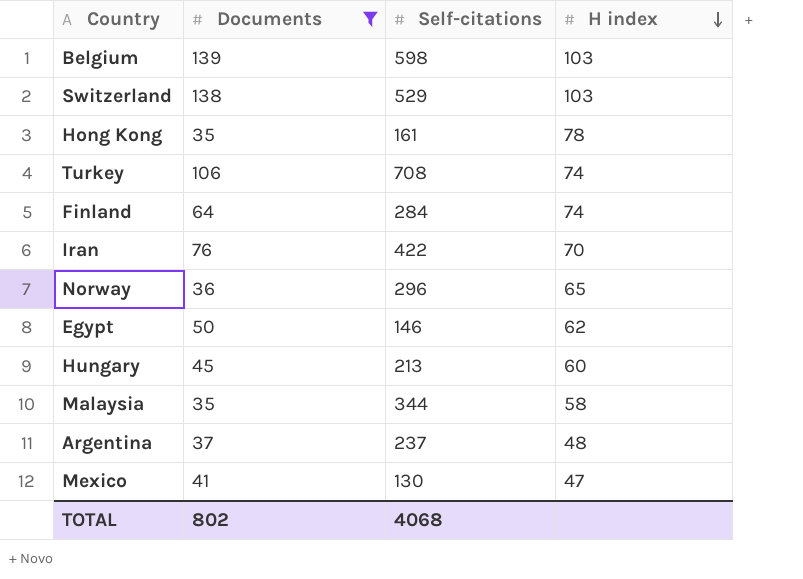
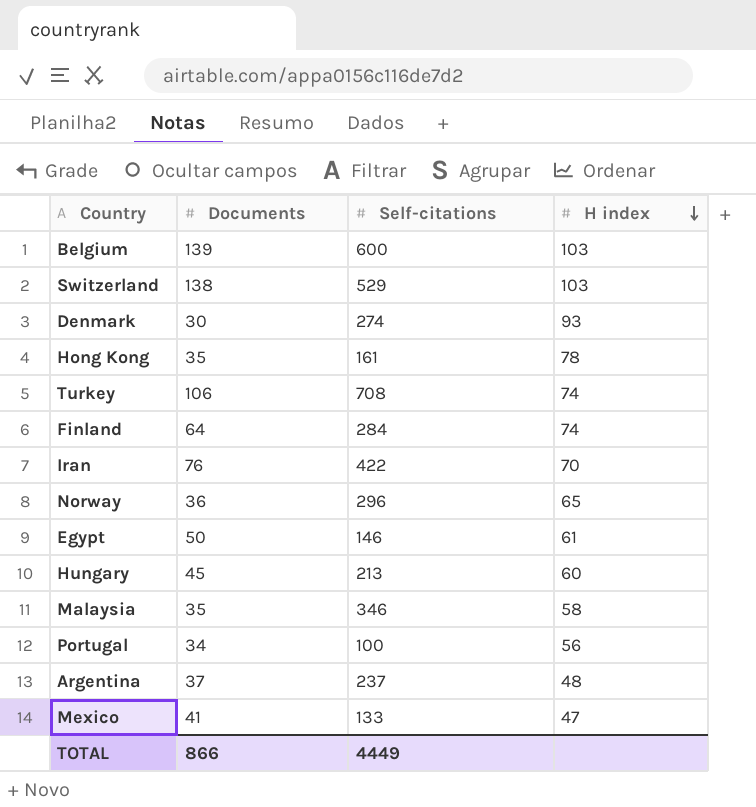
filter: Documents >= 35 -> none
Belgium | Self-citations: 598 -> 600
Egypt | H index: 62 -> 61
Malaysia | Self-citations: 344 -> 346
Mexico | Self-citations: 130 -> 133
TOTAL | Documents: 802 -> 866
TOTAL | Self-citations: 4068 -> 4449

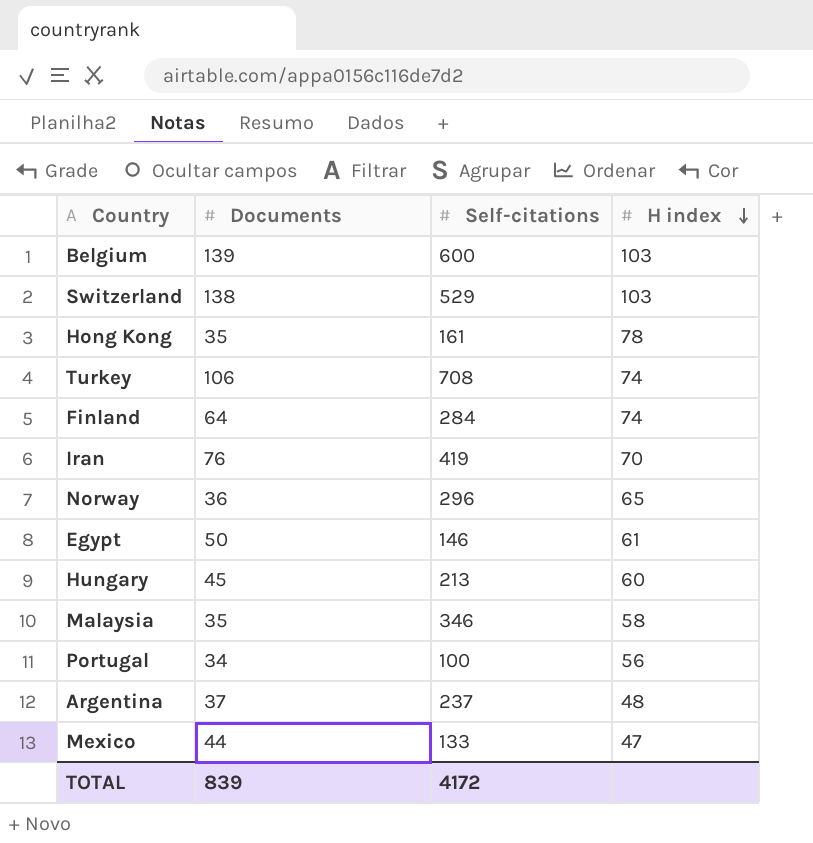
row Denmark: 30 | 274 | 93 -> none
Iran | Self-citations: 422 -> 419
Mexico | Documents: 41 -> 44
TOTAL | Documents: 866 -> 839
TOTAL | Self-citations: 4449 -> 4172

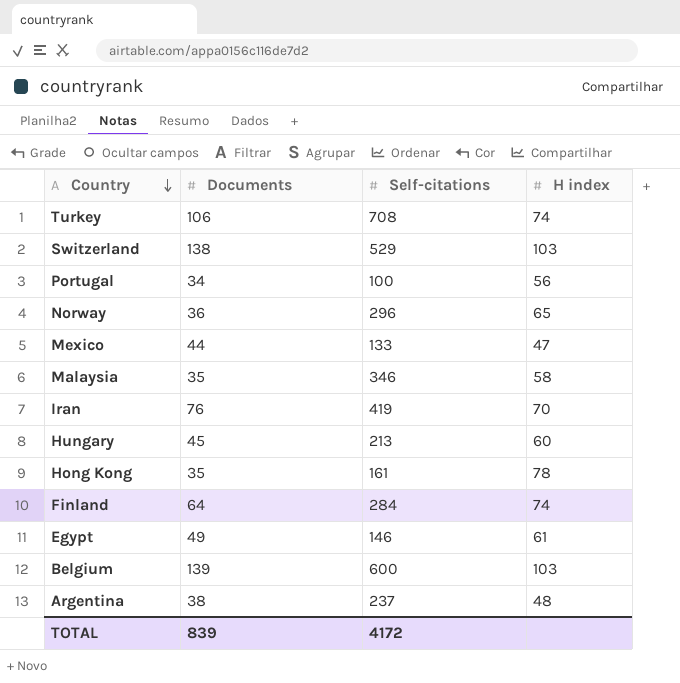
row order: H index descending -> Country descending
Egypt | Documents: 50 -> 49
Argentina | Documents: 37 -> 38

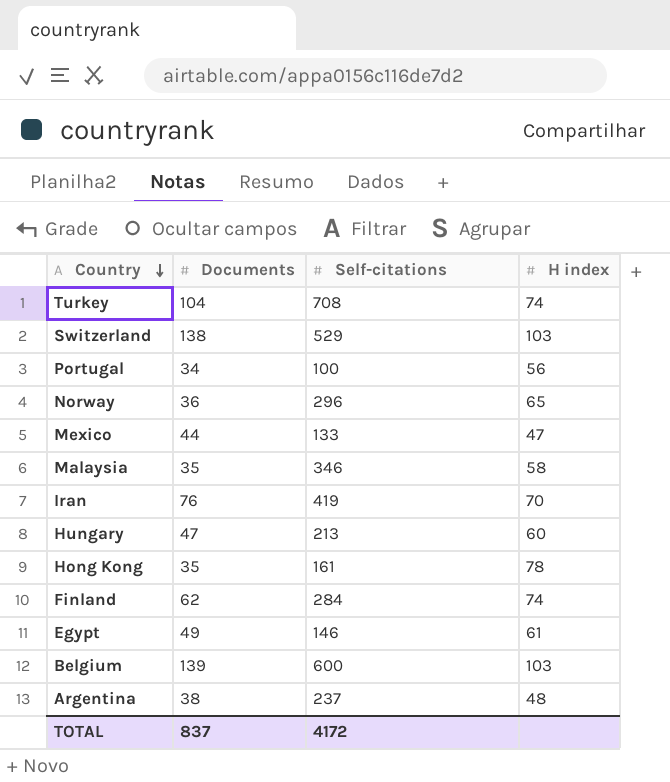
Turkey | Documents: 106 -> 104
Hungary | Documents: 45 -> 47
Finland | Documents: 64 -> 62
TOTAL | Documents: 839 -> 837

